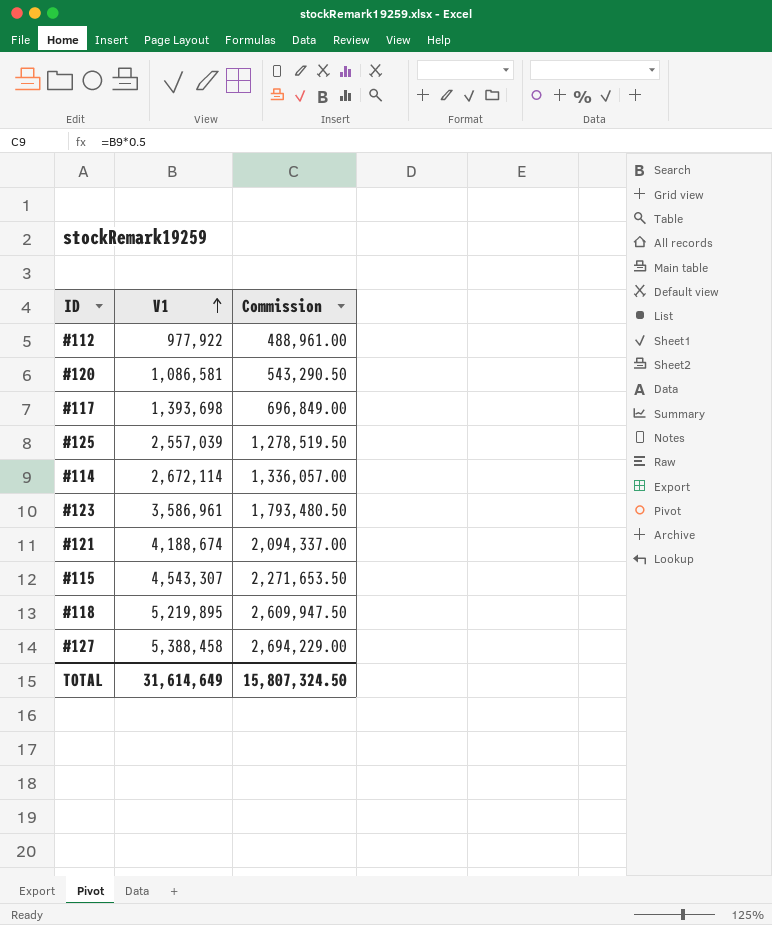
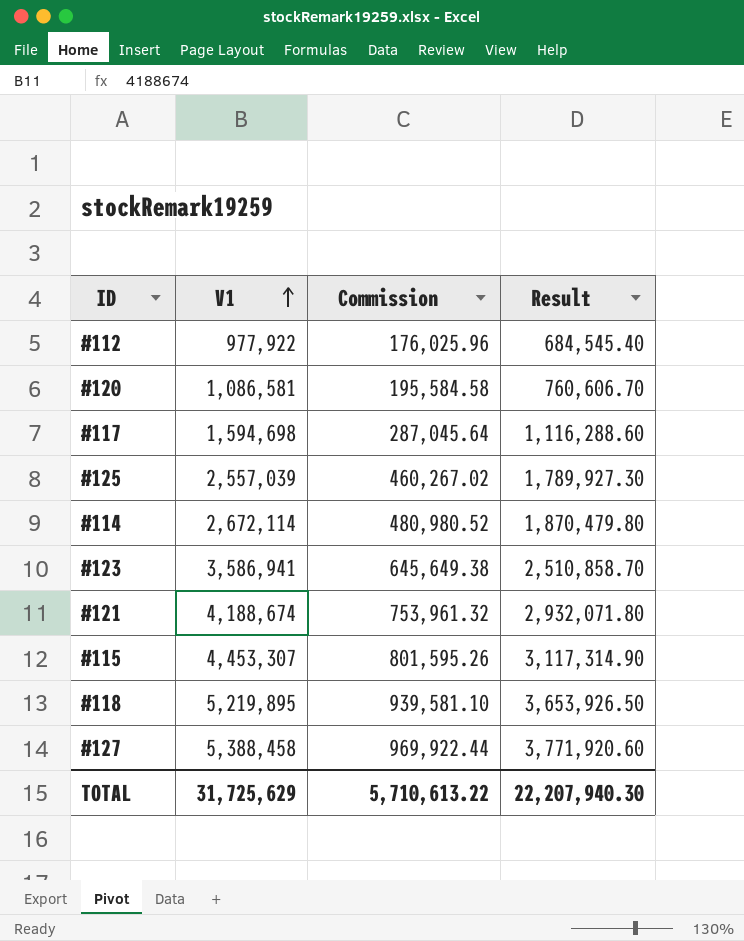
column Commission | formula: [V1] * 0.5 -> [V1] * 0.18
column Result | formula: none -> [V1] * 0.7
#117 | V1: 1,393,698 -> 1,594,698
#123 | V1: 3,586,961 -> 3,586,941
#115 | V1: 4,543,307 -> 4,453,307
TOTAL | V1: 31,614,649 -> 31,725,629
TOTAL | Commission: 15,807,324.50 -> 5,710,613.22

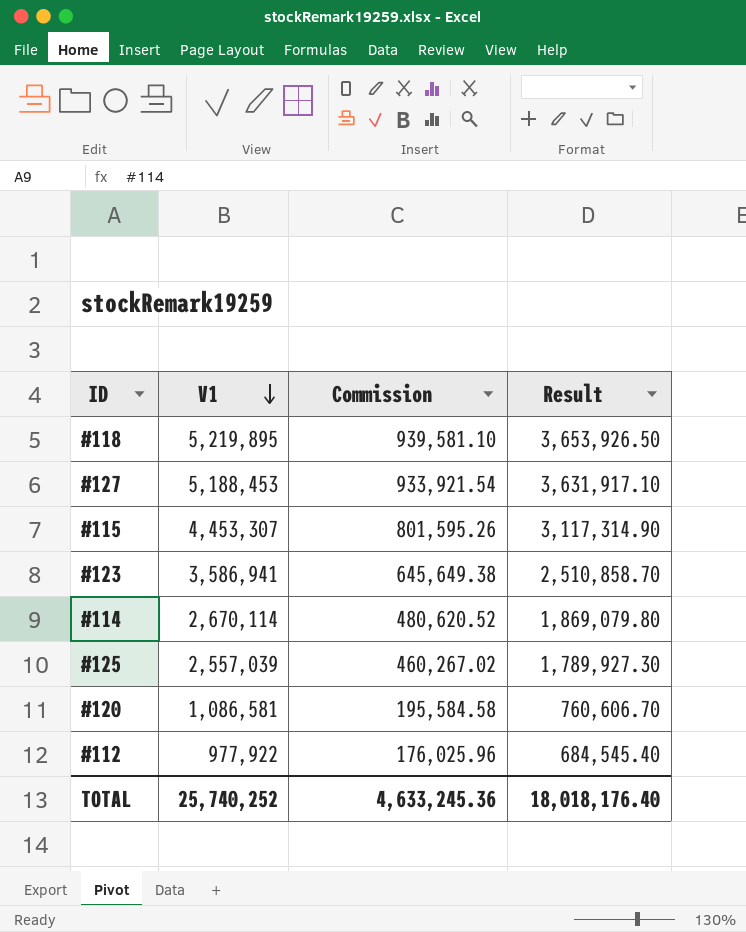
row order: V1 ascending -> V1 descending
row #117: 1,594,698 | 287,045.64 | 1,116,288.60 -> none
row #121: 4,188,674 | 753,961.32 | 2,932,071.80 -> none
#127 | V1: 5,388,458 -> 5,188,453
#127 | Commission: 969,922.44 -> 933,921.54
#127 | Result: 3,771,920.60 -> 3,631,917.10
#114 | V1: 2,672,114 -> 2,670,114
#114 | Commission: 480,980.52 -> 480,620.52
#114 | Result: 1,870,479.80 -> 1,869,079.80
TOTAL | V1: 31,725,629 -> 25,740,252
TOTAL | Commission: 5,710,613.22 -> 4,633,245.36
TOTAL | Result: 22,207,940.30 -> 18,018,176.40

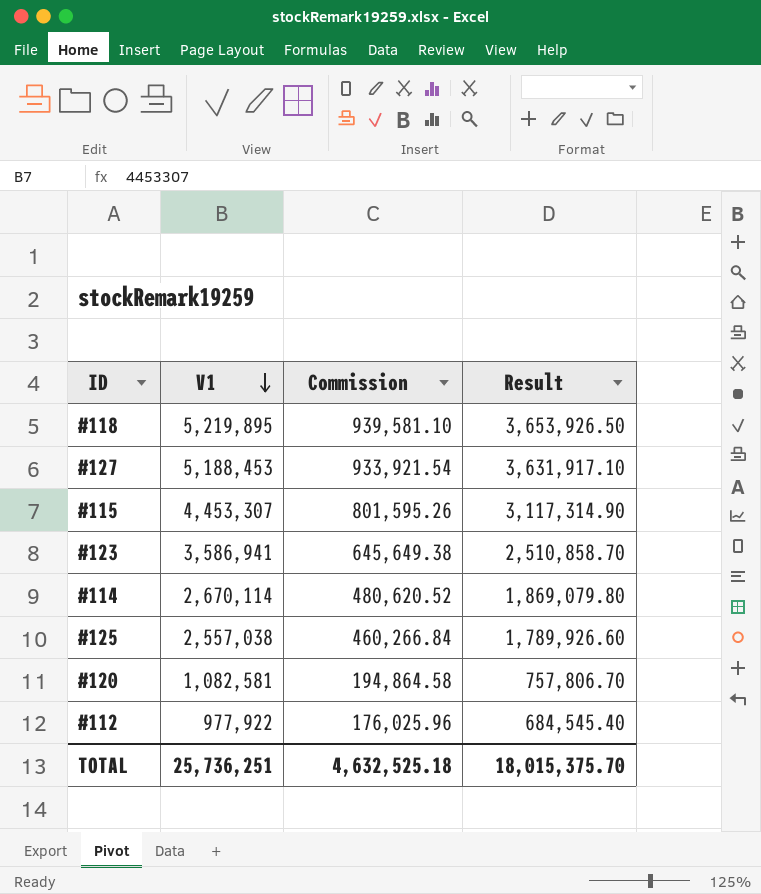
#125 | V1: 2,557,039 -> 2,557,038
#125 | Commission: 460,267.02 -> 460,266.84
#125 | Result: 1,789,927.30 -> 1,789,926.60
#120 | V1: 1,086,581 -> 1,082,581
#120 | Commission: 195,584.58 -> 194,864.58
#120 | Result: 760,606.70 -> 757,806.70
TOTAL | V1: 25,740,252 -> 25,736,251
TOTAL | Commission: 4,633,245.36 -> 4,632,525.18
TOTAL | Result: 18,018,176.40 -> 18,015,375.70

